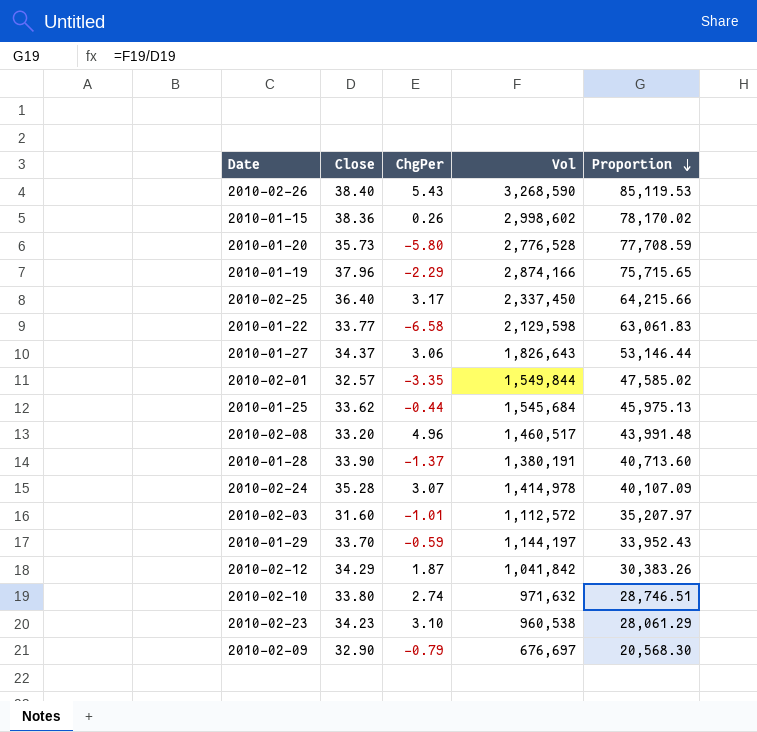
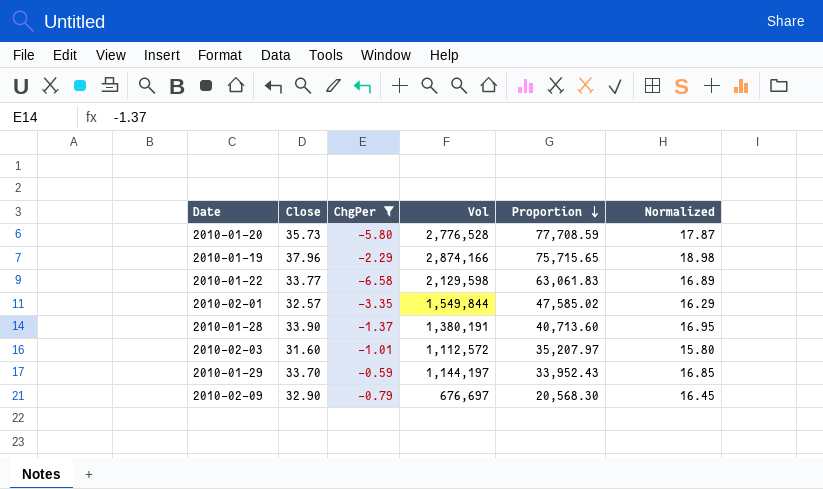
filter: none -> ChgPer <= -0.59
column Normalized | formula: none -> [Close] * 0.5

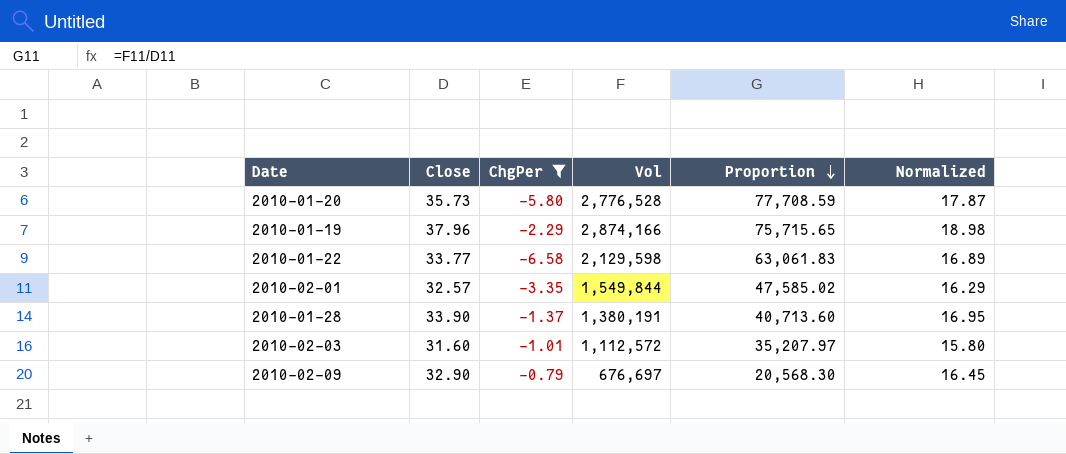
row 2010-01-29: 33.70 | -0.59 | 1,144,197 | 33,952.43 | 16.85 -> none

